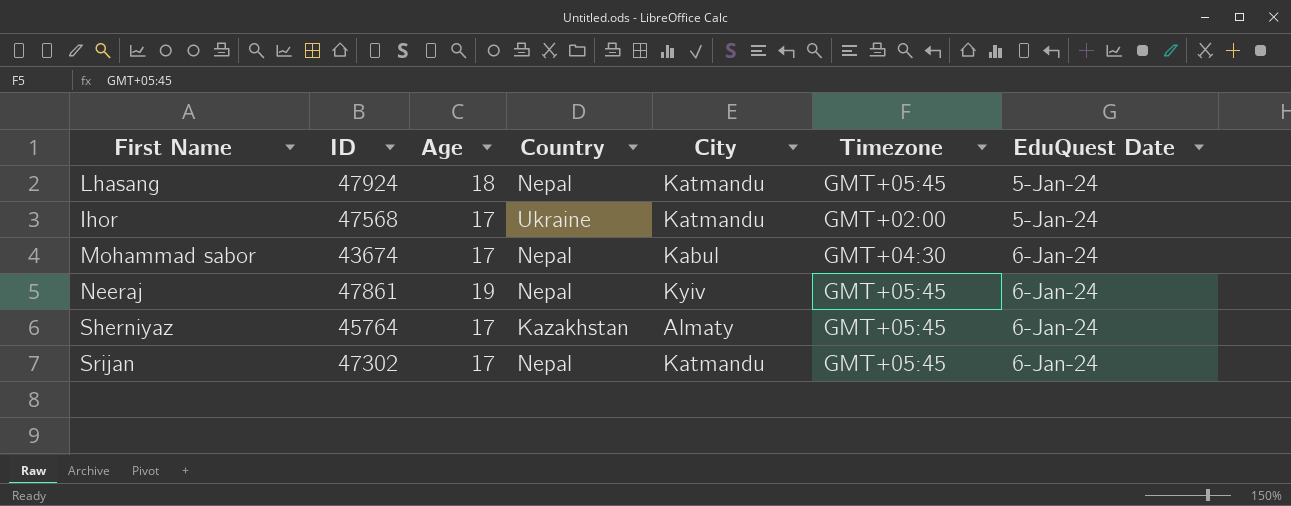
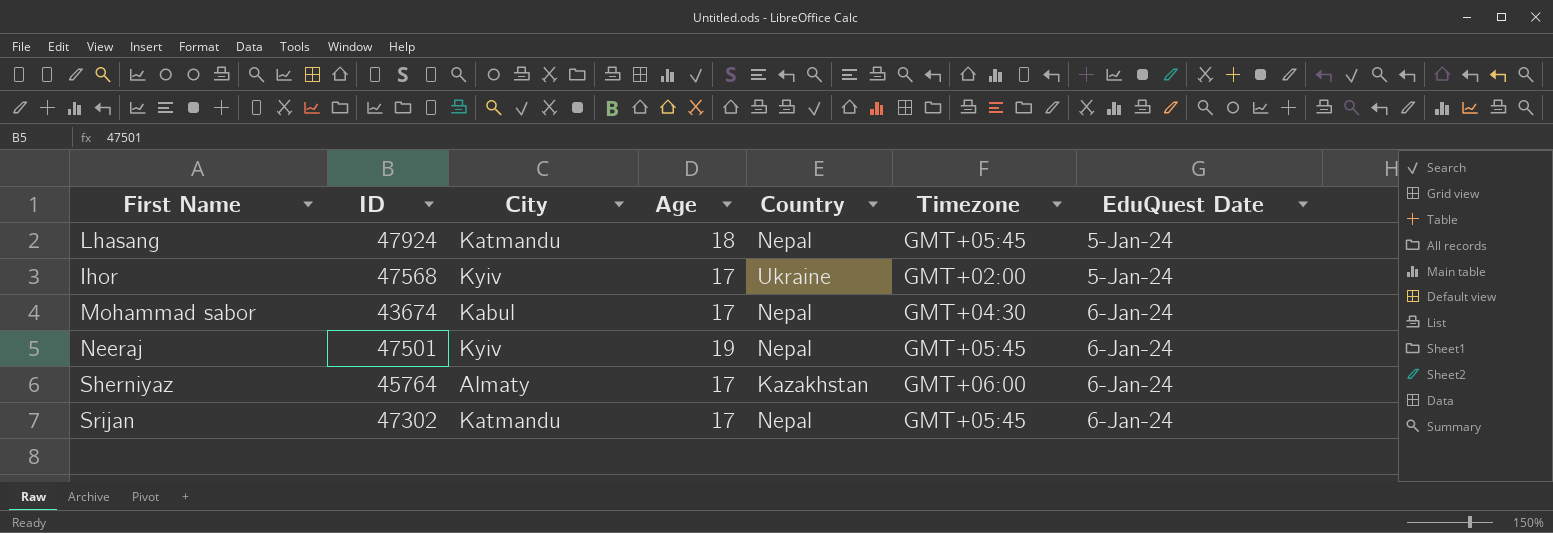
column City | position: 5 -> 3
Ihor | City: Katmandu -> Kyiv
Neeraj | ID: 47861 -> 47501
Sherniyaz | Timezone: GMT+05:45 -> GMT+06:00

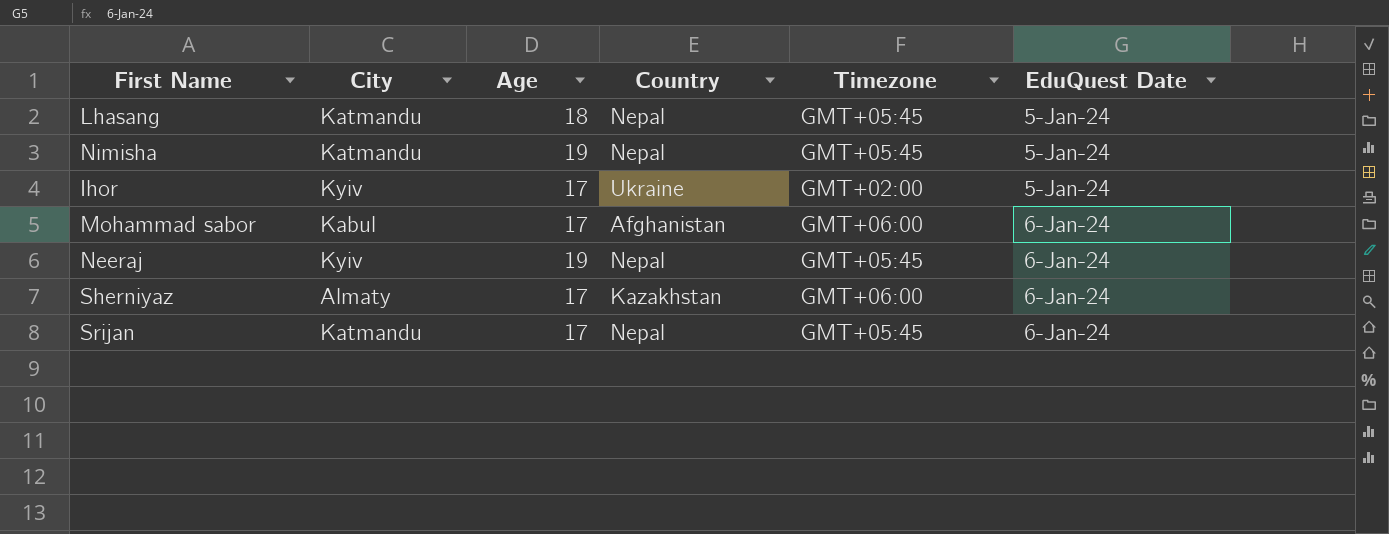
column ID | position: 2 -> none
row Nimisha: none -> Katmandu | 19 | Nepal | GMT+05:45 | 5-Jan-24
Mohammad sabor | Country: Nepal -> Afghanistan
Mohammad sabor | Timezone: GMT+04:30 -> GMT+06:00

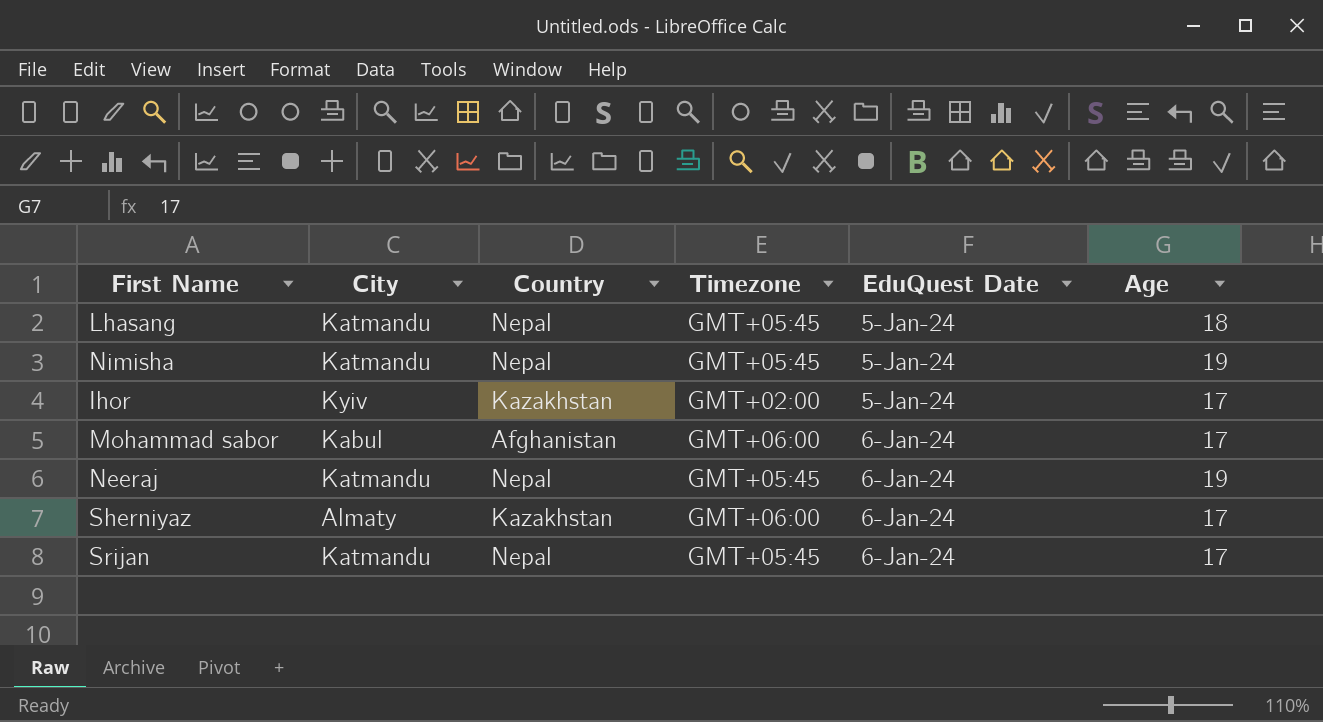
column Age | position: 3 -> 6
Ihor | Country: Ukraine -> Kazakhstan
Neeraj | City: Kyiv -> Katmandu

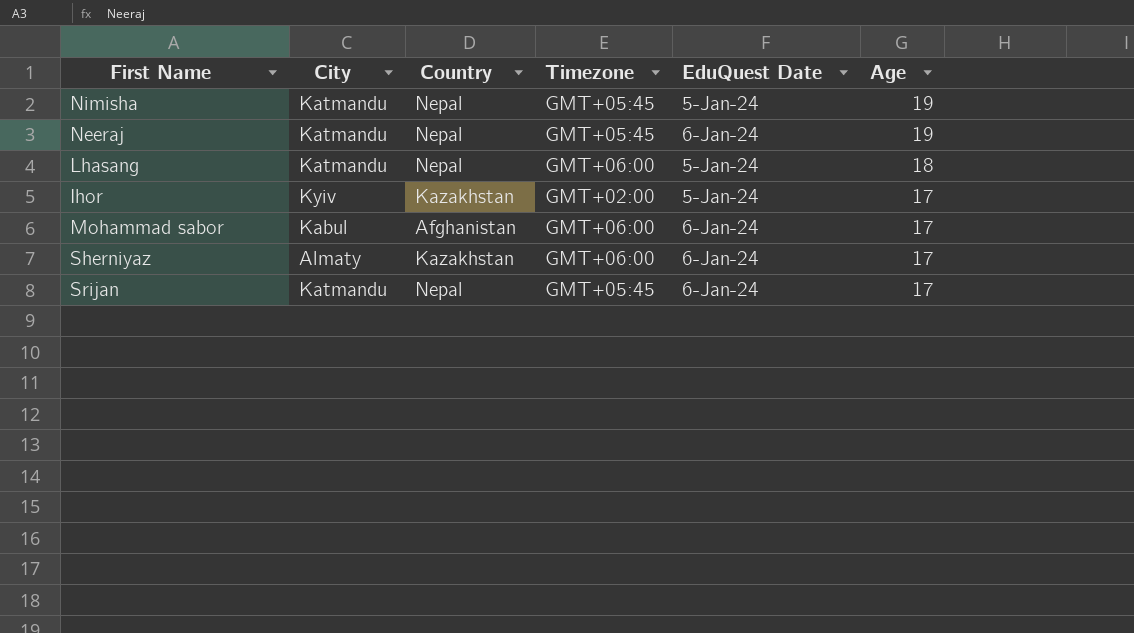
row order: EduQuest Date ascending -> Age descending
Lhasang | Timezone: GMT+05:45 -> GMT+06:00

